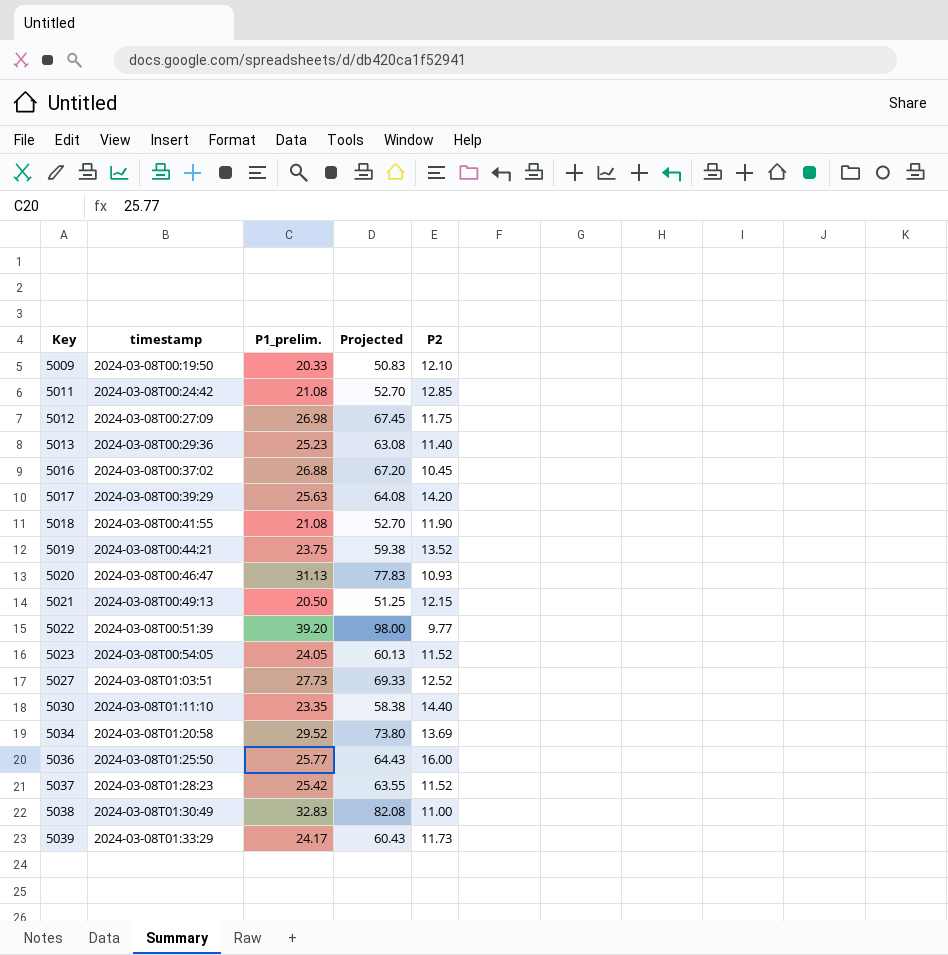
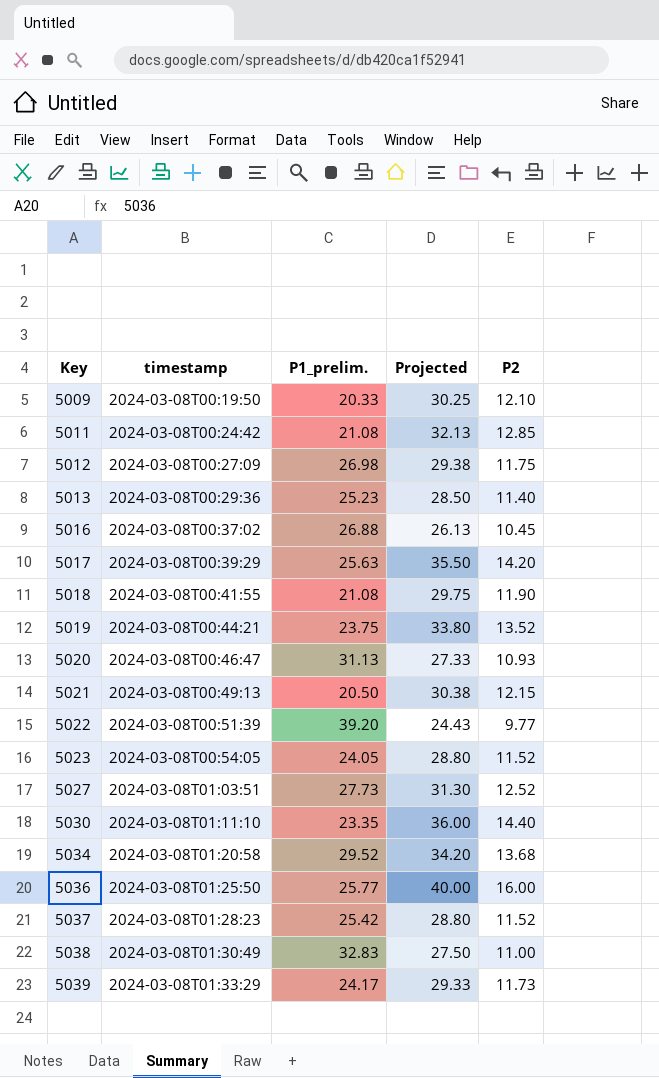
column Projected | formula: [P1_prelim.] * 2.5 -> [P2] * 2.5
5034 | P2: 13.69 -> 13.68

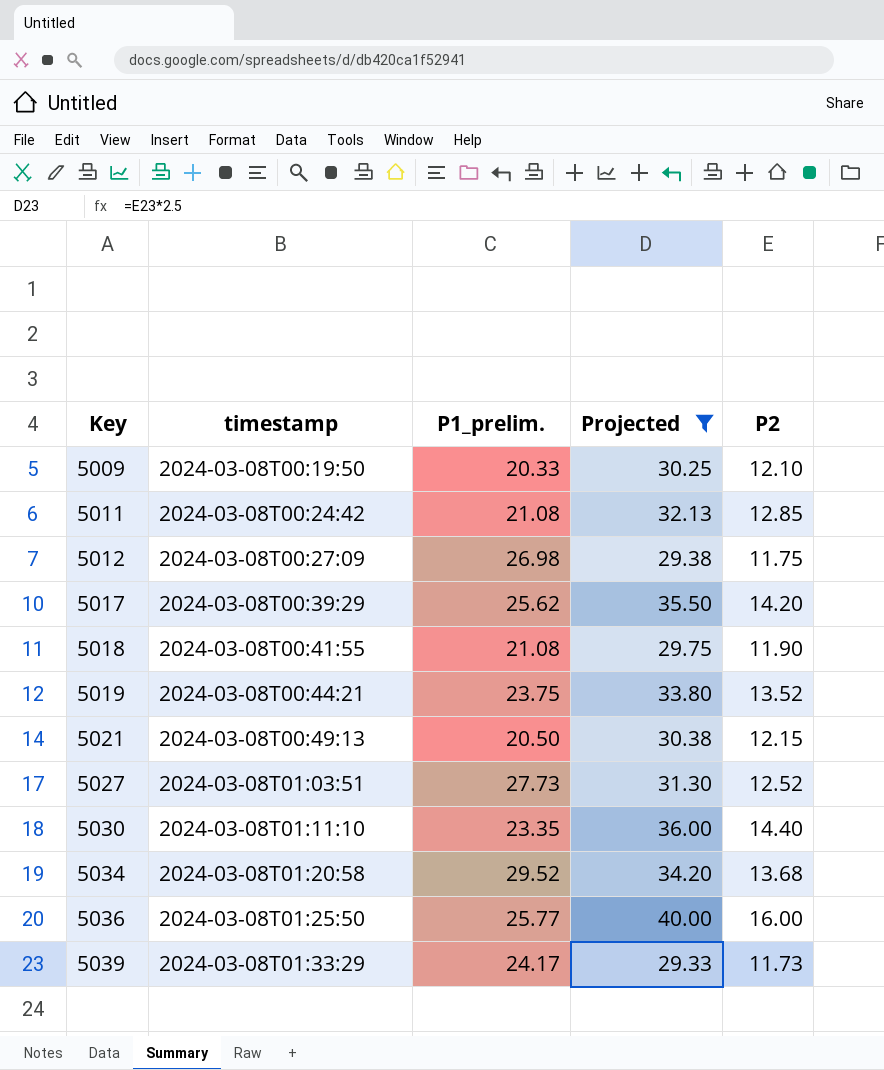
filter: none -> Projected >= 29.33
5017 | P1_prelim.: 25.63 -> 25.62

